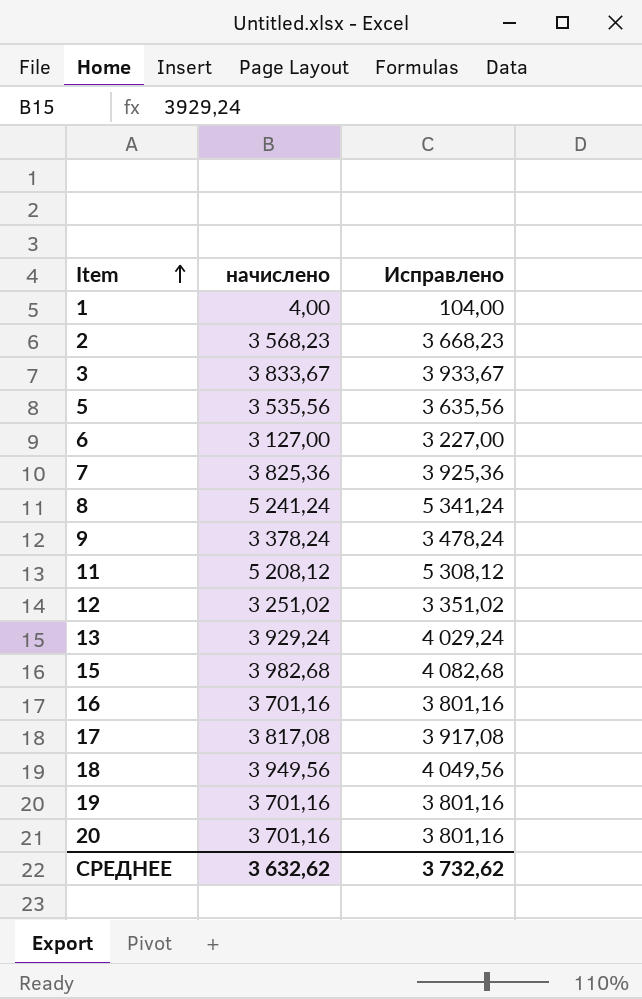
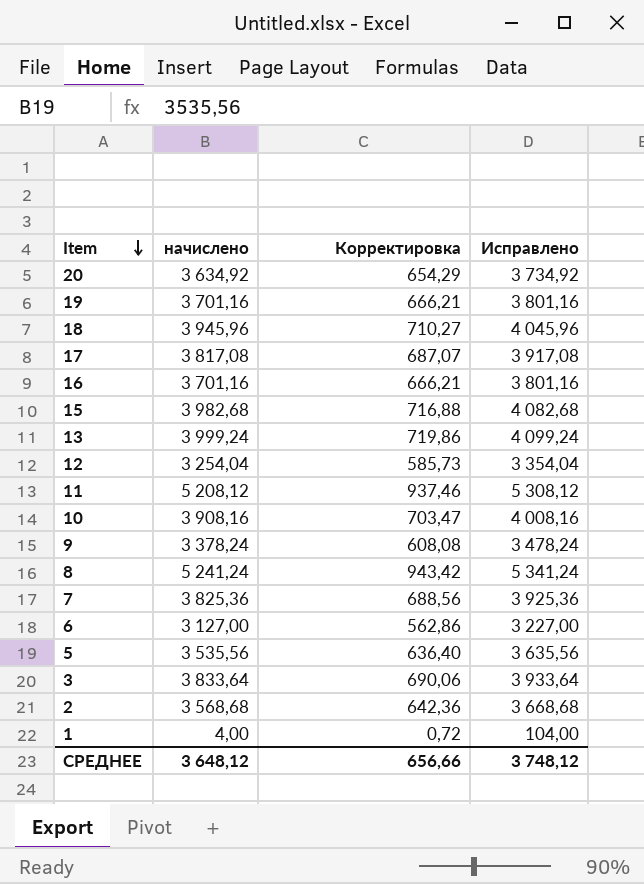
row order: Item ascending -> Item descending
column Корректировка | formula: none -> [начислено] * 0,18
20 | начислено: 3 701,16 -> 3 634,92
20 | Исправлено: 3 801,16 -> 3 734,92
18 | начислено: 3 949,56 -> 3 945,96
18 | Исправлено: 4 049,56 -> 4 045,96
13 | начислено: 3 929,24 -> 3 999,24
13 | Исправлено: 4 029,24 -> 4 099,24
12 | начислено: 3 251,02 -> 3 254,04
12 | Исправлено: 3 351,02 -> 3 354,04
row 10: none -> 3 908,16 | 703,47 | 4 008,16
3 | начислено: 3 833,67 -> 3 833,64
3 | Исправлено: 3 933,67 -> 3 933,64
2 | начислено: 3 568,23 -> 3 568,68
2 | Исправлено: 3 668,23 -> 3 668,68
СРЕДНЕЕ | начислено: 3 632,62 -> 3 648,12
СРЕДНЕЕ | Исправлено: 3 732,62 -> 3 748,12

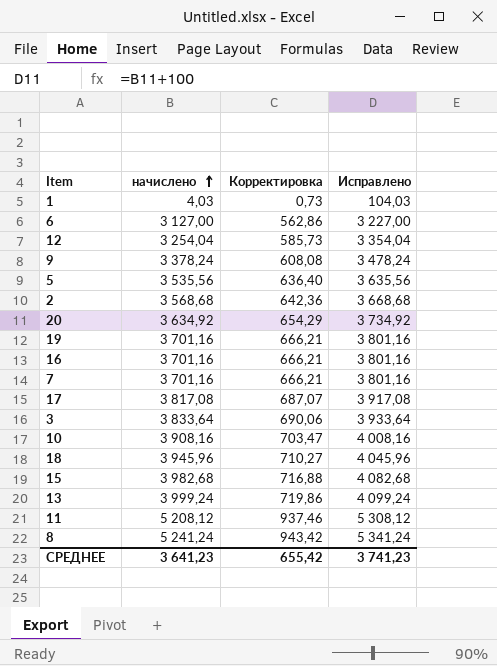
row order: Item descending -> начислено ascending
1 | начислено: 4,00 -> 4,03
1 | Корректировка: 0,72 -> 0,73
1 | Исправлено: 104,00 -> 104,03
7 | начислено: 3 825,36 -> 3 701,16
7 | Корректировка: 688,56 -> 666,21
7 | Исправлено: 3 925,36 -> 3 801,16
СРЕДНЕЕ | начислено: 3 648,12 -> 3 641,23
СРЕДНЕЕ | Корректировка: 656,66 -> 655,42
СРЕДНЕЕ | Исправлено: 3 748,12 -> 3 741,23

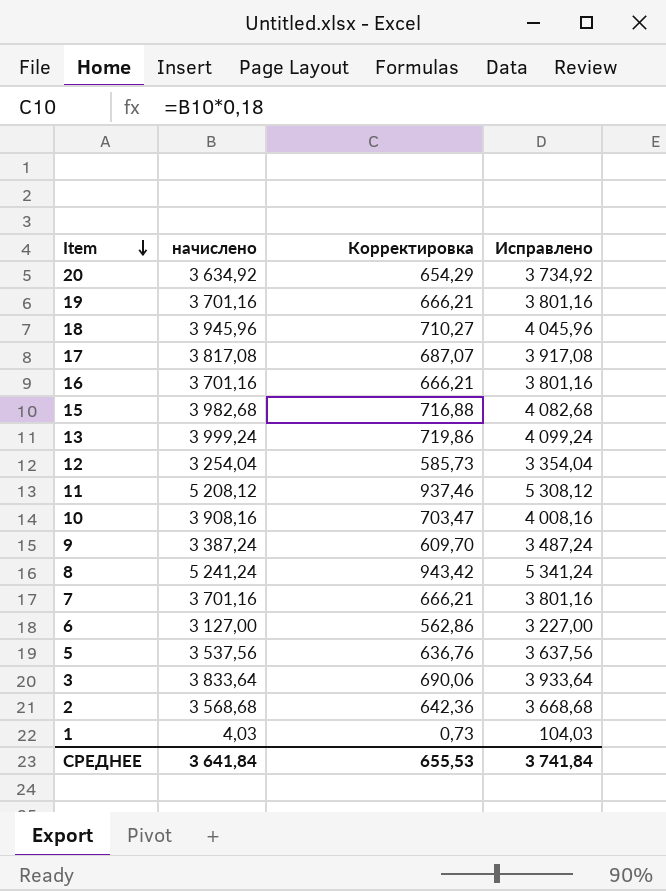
row order: начислено ascending -> Item descending
9 | начислено: 3 378,24 -> 3 387,24
9 | Корректировка: 608,08 -> 609,70
9 | Исправлено: 3 478,24 -> 3 487,24
5 | начислено: 3 535,56 -> 3 537,56
5 | Корректировка: 636,40 -> 636,76
5 | Исправлено: 3 635,56 -> 3 637,56
СРЕДНЕЕ | начислено: 3 641,23 -> 3 641,84
СРЕДНЕЕ | Корректировка: 655,42 -> 655,53
СРЕДНЕЕ | Исправлено: 3 741,23 -> 3 741,84

